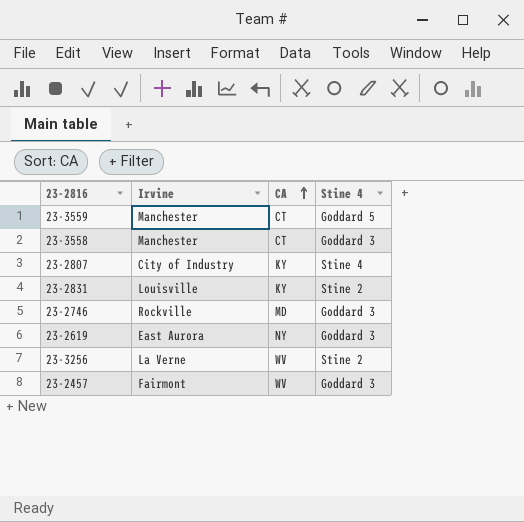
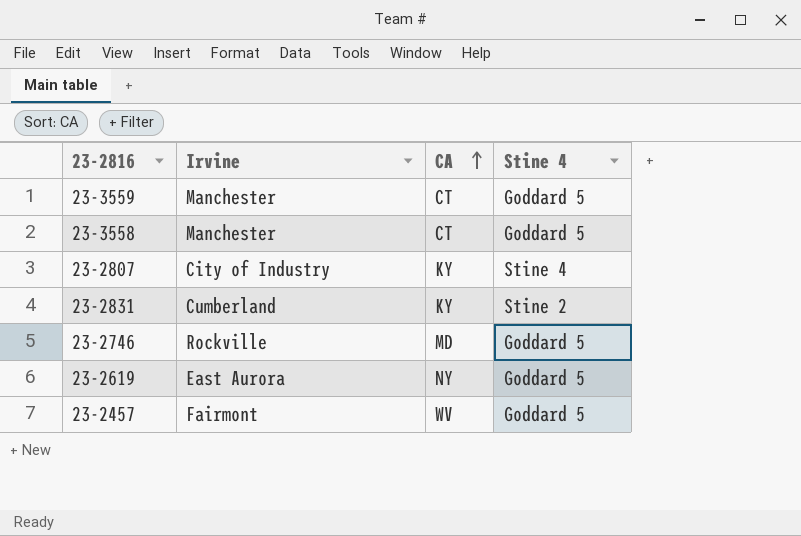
row 23-3256: La Verne | WV | Stine 2 -> none
23-3558 | Stine 4: Goddard 3 -> Goddard 5
23-2831 | Irvine: Louisville -> Cumberland
23-2746 | Stine 4: Goddard 3 -> Goddard 5
23-2619 | Stine 4: Goddard 3 -> Goddard 5
23-2457 | Stine 4: Goddard 3 -> Goddard 5

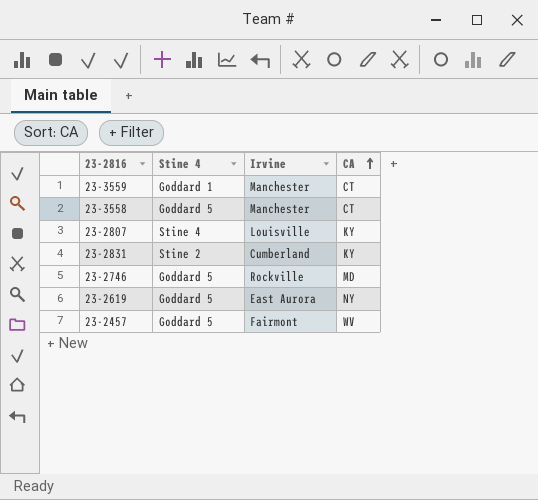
column Stine 4 | position: 4 -> 2
23-3559 | Stine 4: Goddard 5 -> Goddard 1
23-2807 | Irvine: City of Industry -> Louisville

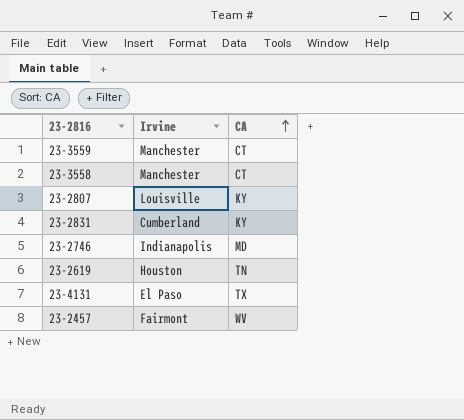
column Stine 4 | position: 2 -> none
23-2746 | Irvine: Rockville -> Indianapolis
23-2619 | Irvine: East Aurora -> Houston
23-2619 | CA: NY -> TN
row 23-4131: none -> El Paso | TX

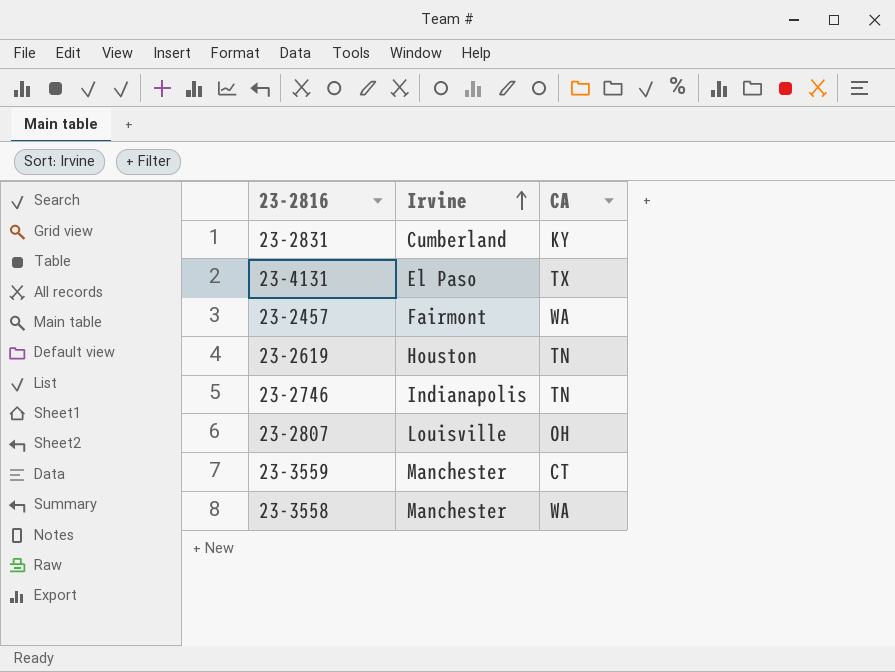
row order: CA ascending -> Irvine ascending
23-2457 | CA: WV -> WA
23-2746 | CA: MD -> TN
23-2807 | CA: KY -> OH
23-3558 | CA: CT -> WA

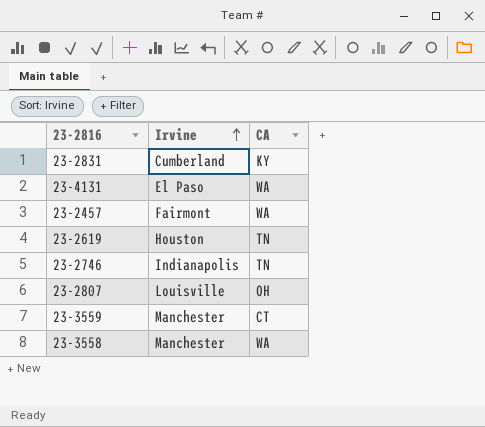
23-4131 | CA: TX -> WA

